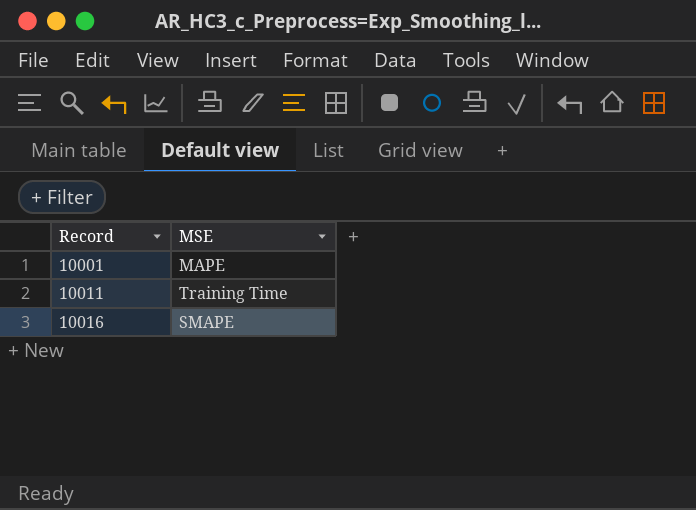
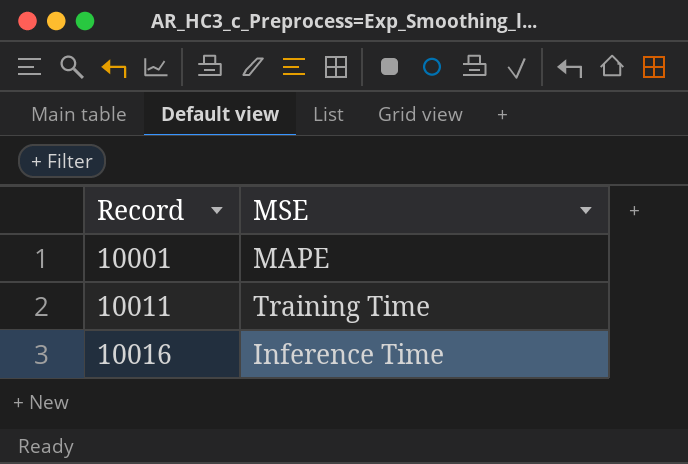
10016 | MSE: SMAPE -> Inference Time

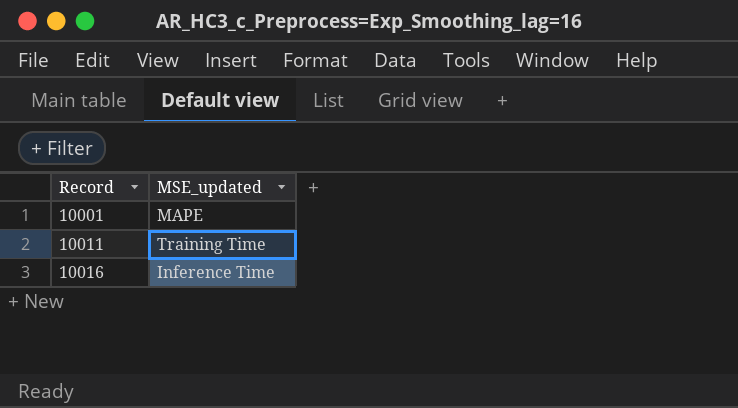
column name: MSE -> MSE_updated

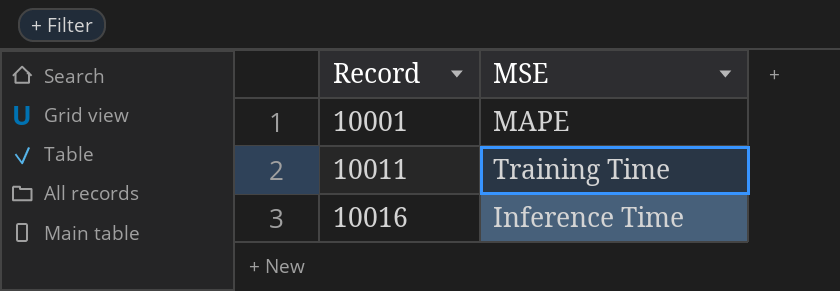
column name: MSE_updated -> MSE

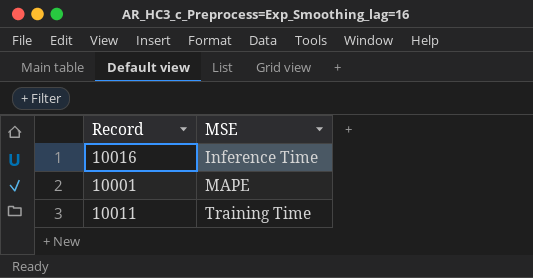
row order: Record ascending -> MSE ascending

